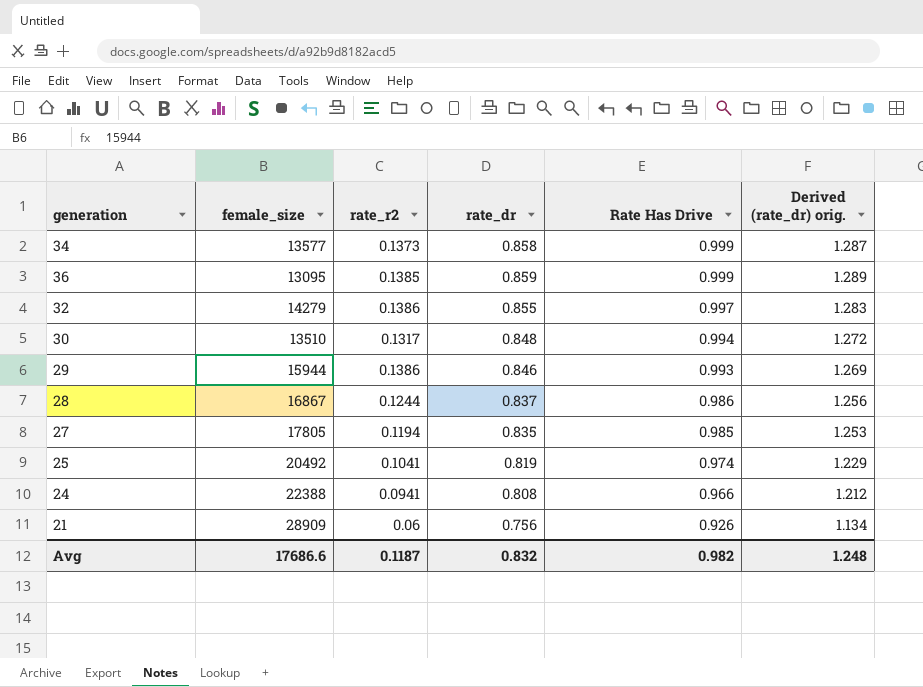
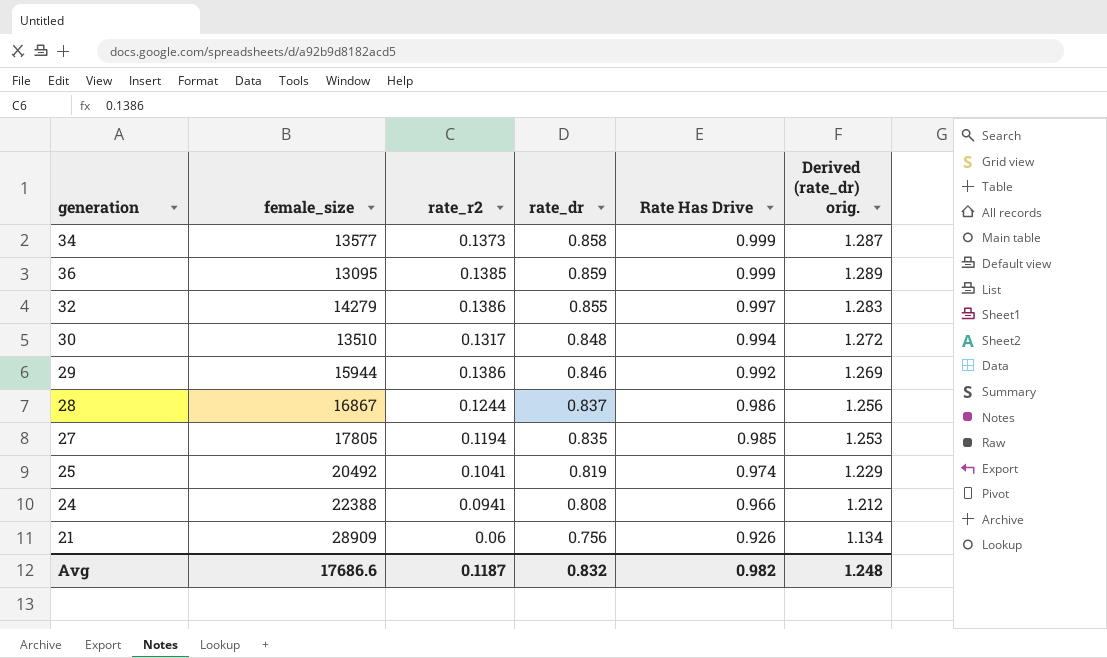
29 | Rate Has Drive: 0.993 -> 0.992

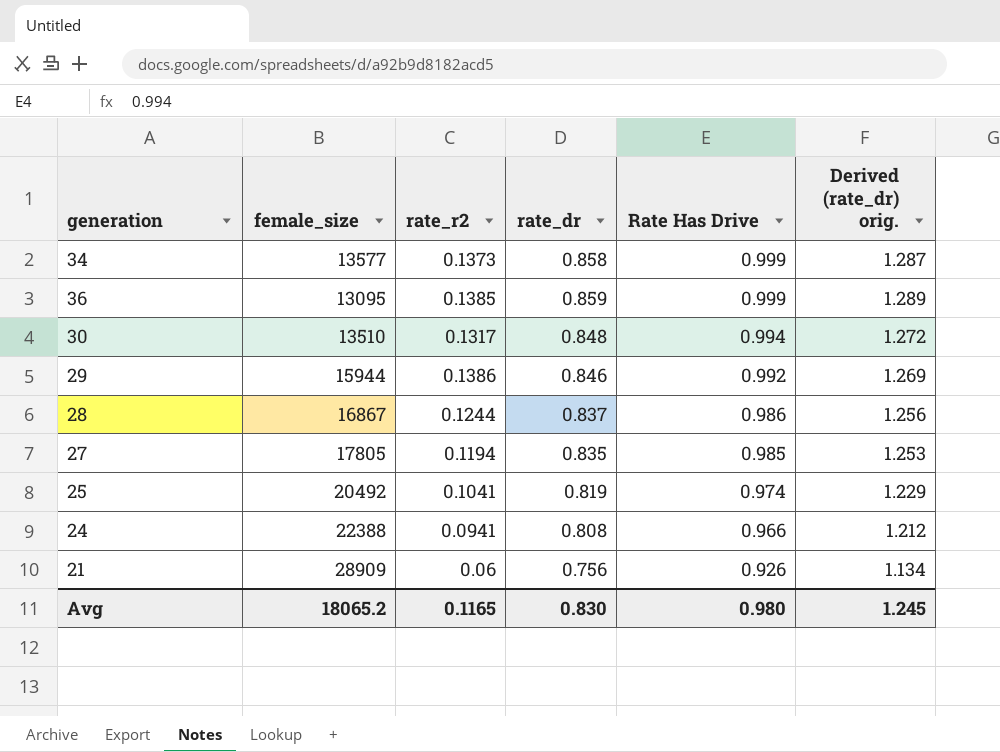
row 32: 14279 | 0.1386 | 0.855 | 0.997 | 1.283 -> none
Avg | female_size: 17686.6 -> 18065.2
Avg | rate_r2: 0.1187 -> 0.1165
Avg | rate_dr: 0.832 -> 0.830
Avg | Rate Has Drive: 0.982 -> 0.980
Avg | Derived (rate_dr) orig.: 1.248 -> 1.245

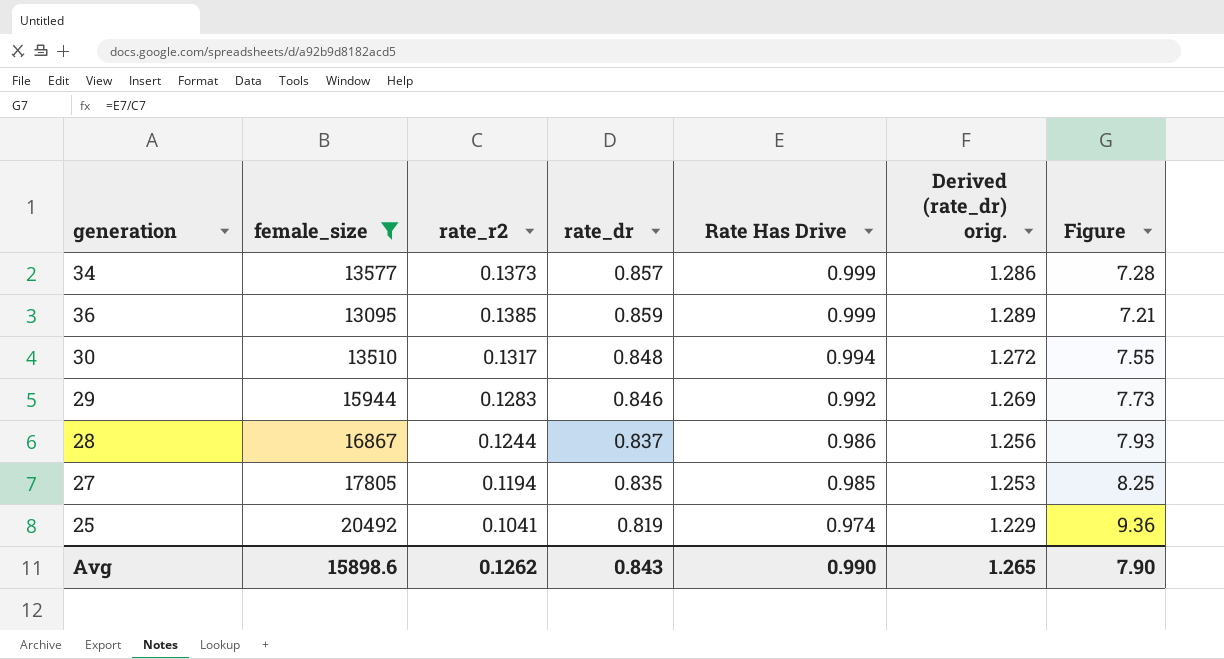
filter: none -> female_size <= 20492
column Figure | formula: none -> [Rate Has Drive] / [rate_r2]
34 | rate_dr: 0.858 -> 0.857
34 | Derived (rate_dr) orig.: 1.287 -> 1.286
29 | rate_r2: 0.1386 -> 0.1283
Avg | female_size: 18065.2 -> 15898.6
Avg | rate_r2: 0.1165 -> 0.1262
Avg | rate_dr: 0.830 -> 0.843
Avg | Rate Has Drive: 0.980 -> 0.990
Avg | Derived (rate_dr) orig.: 1.245 -> 1.265

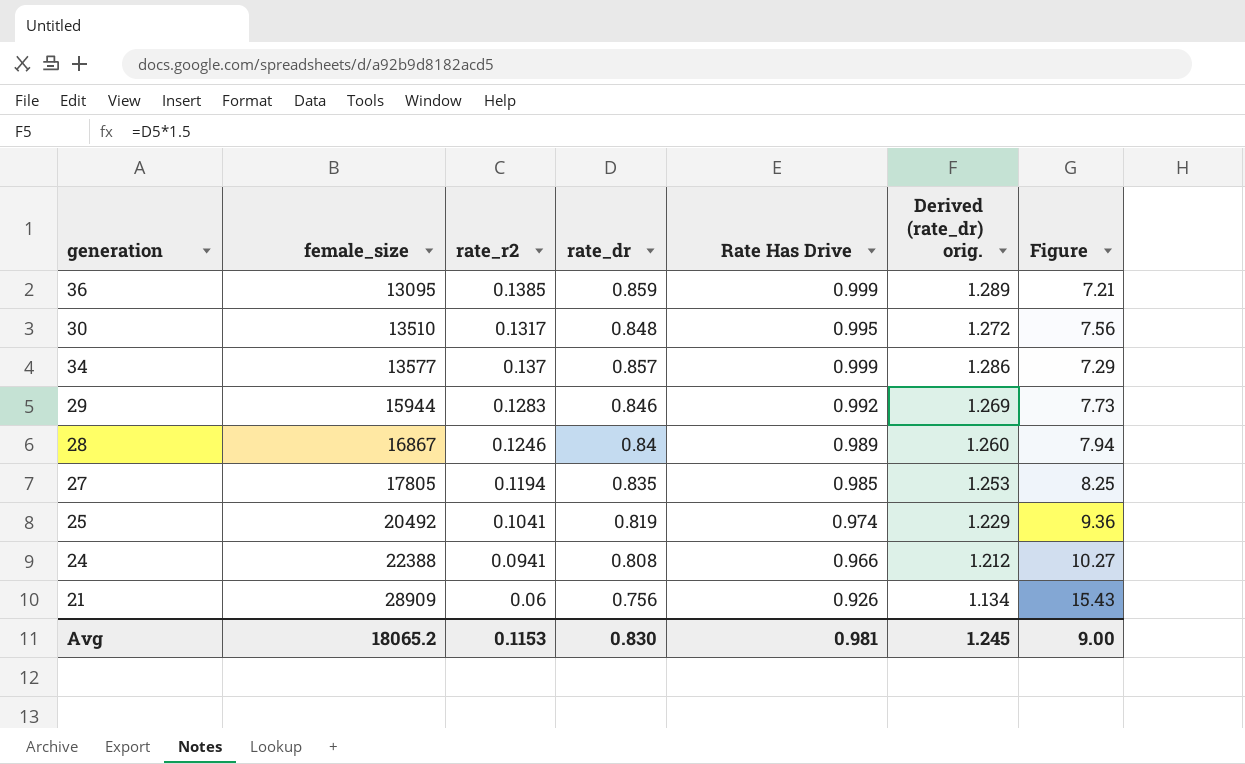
filter: female_size <= 20492 -> none
row order: Rate Has Drive descending -> female_size ascending
30 | Rate Has Drive: 0.994 -> 0.995
30 | Figure: 7.55 -> 7.56
34 | rate_r2: 0.1373 -> 0.137
34 | Figure: 7.28 -> 7.29
28 | rate_r2: 0.1244 -> 0.1246
28 | rate_dr: 0.837 -> 0.84
28 | Rate Has Drive: 0.986 -> 0.989
28 | Derived (rate_dr) orig.: 1.256 -> 1.260
28 | Figure: 7.93 -> 7.94
Avg | female_size: 15898.6 -> 18065.2
Avg | rate_r2: 0.1262 -> 0.1153
Avg | rate_dr: 0.843 -> 0.830
Avg | Rate Has Drive: 0.990 -> 0.981
Avg | Derived (rate_dr) orig.: 1.265 -> 1.245
Avg | Figure: 7.90 -> 9.00

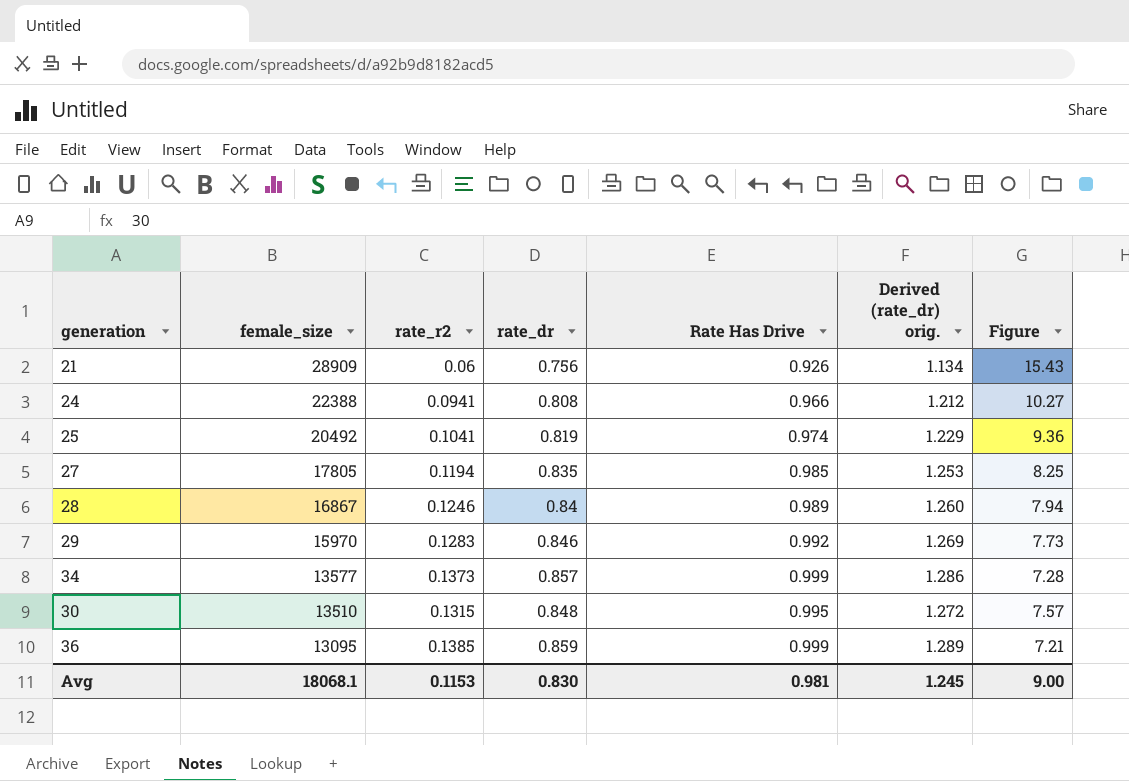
row order: female_size ascending -> female_size descending
29 | female_size: 15944 -> 15970
34 | rate_r2: 0.137 -> 0.1373
34 | Figure: 7.29 -> 7.28
30 | rate_r2: 0.1317 -> 0.1315
30 | Figure: 7.56 -> 7.57
Avg | female_size: 18065.2 -> 18068.1

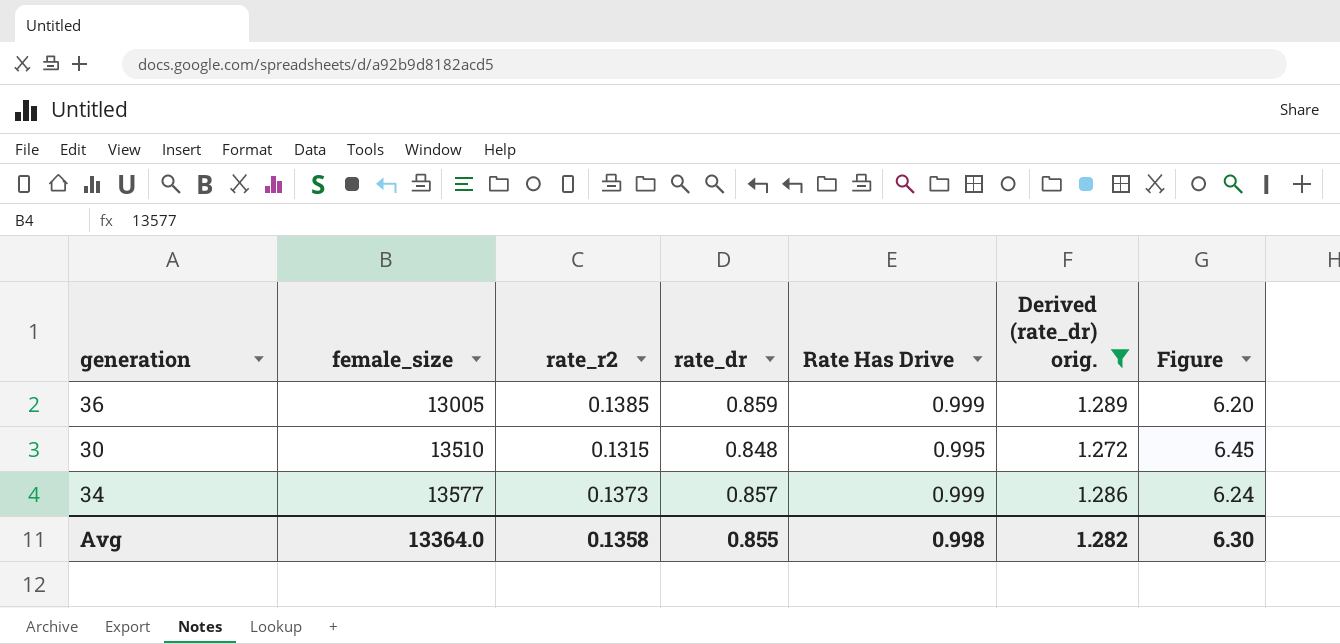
filter: none -> Derived (rate_dr) orig. >= 1.272
row order: female_size descending -> female_size ascending
column Figure | formula: [Rate Has Drive] / [rate_r2] -> [rate_dr] / [rate_r2]
36 | female_size: 13095 -> 13005
Avg | female_size: 18068.1 -> 13364.0
Avg | rate_r2: 0.1153 -> 0.1358
Avg | rate_dr: 0.830 -> 0.855
Avg | Rate Has Drive: 0.981 -> 0.998
Avg | Derived (rate_dr) orig.: 1.245 -> 1.282
Avg | Figure: 9.00 -> 6.30

